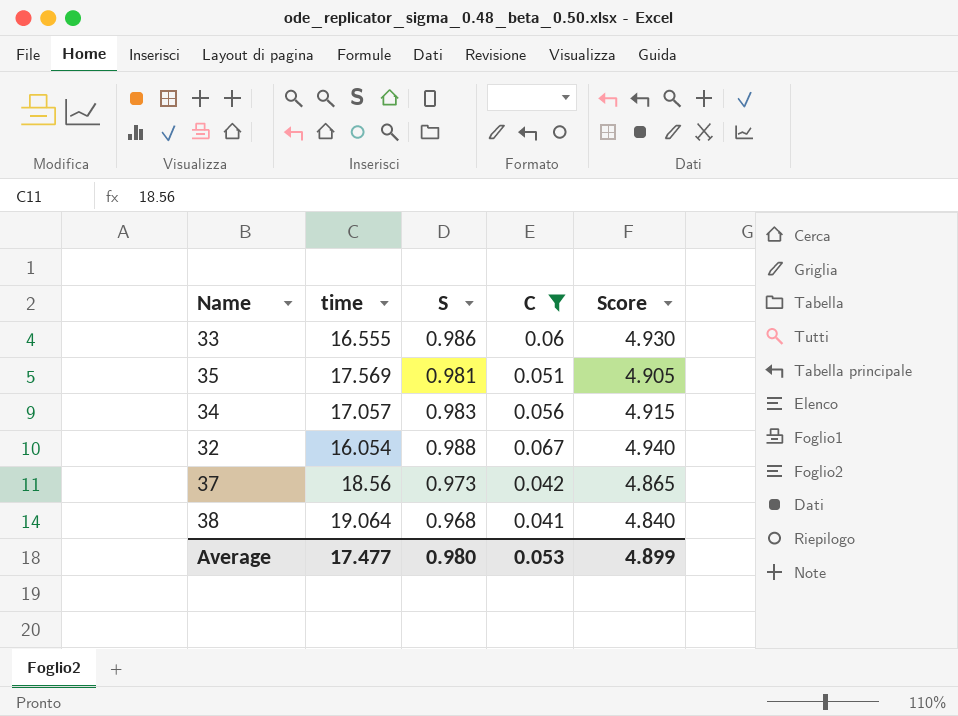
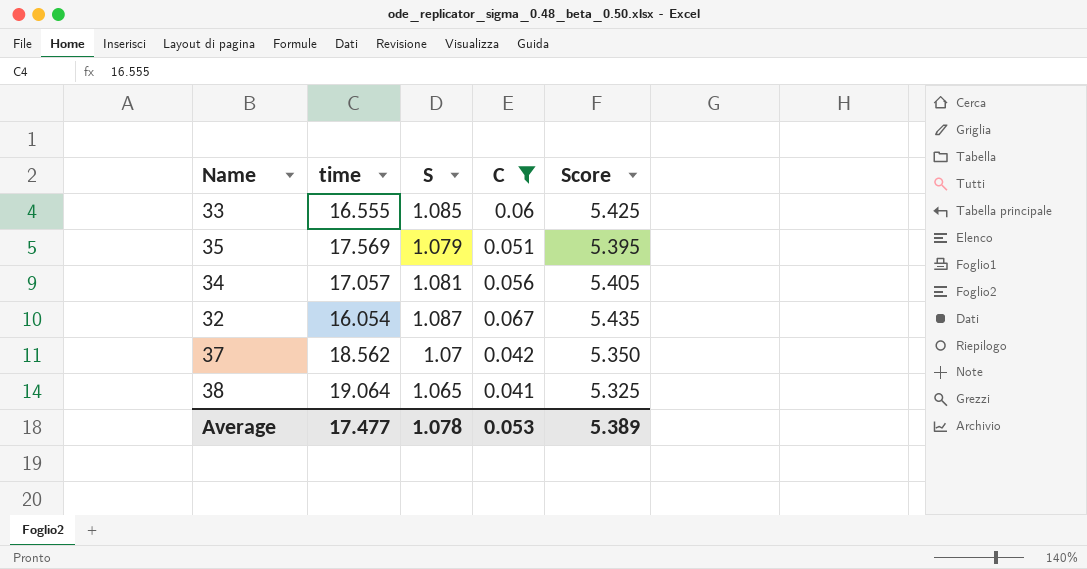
33 | S: 0.986 -> 1.085
33 | Score: 4.930 -> 5.425
35 | S: 0.981 -> 1.079
35 | Score: 4.905 -> 5.395
34 | S: 0.983 -> 1.081
34 | Score: 4.915 -> 5.405
32 | S: 0.988 -> 1.087
32 | Score: 4.940 -> 5.435
37 | time: 18.56 -> 18.562
37 | S: 0.973 -> 1.07
37 | Score: 4.865 -> 5.350
38 | S: 0.968 -> 1.065
38 | Score: 4.840 -> 5.325
Average | S: 0.980 -> 1.078
Average | Score: 4.899 -> 5.389

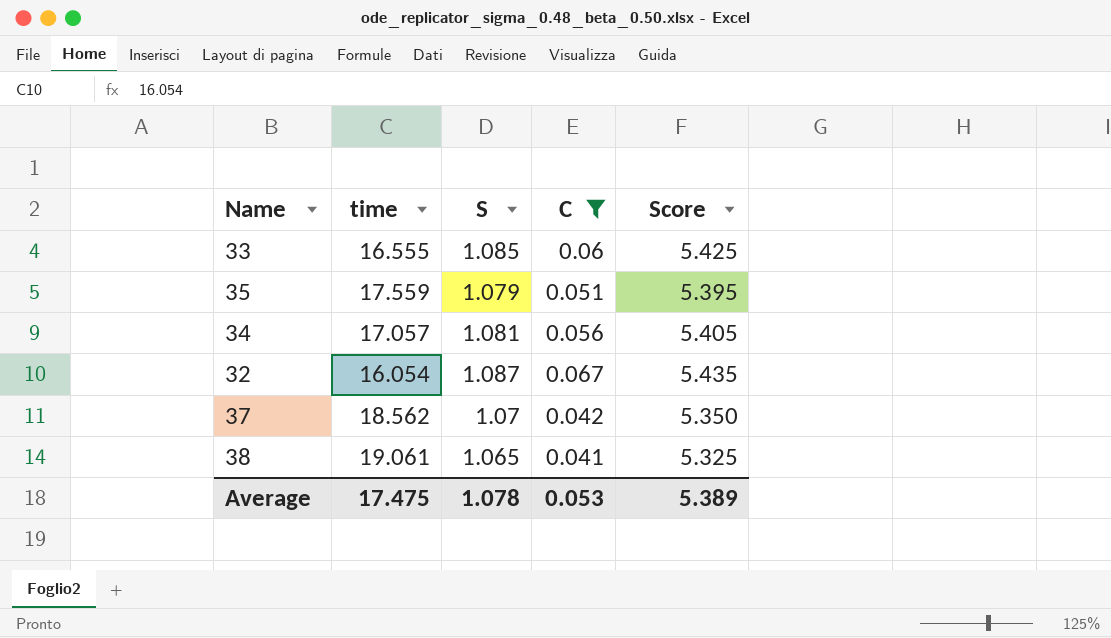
35 | time: 17.569 -> 17.559
38 | time: 19.064 -> 19.061
Average | time: 17.477 -> 17.475

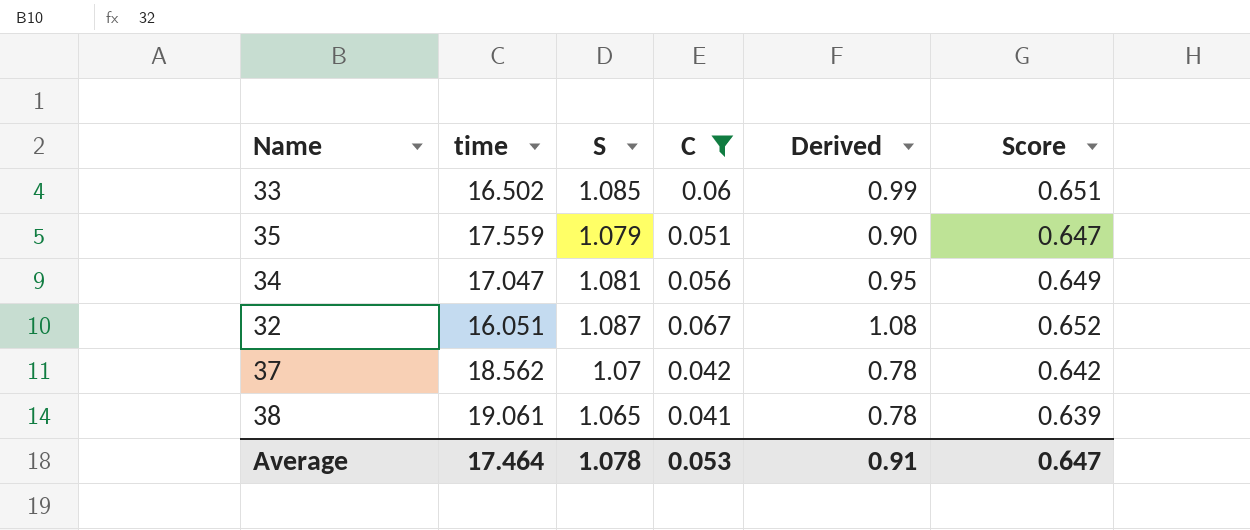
column Derived | formula: none -> [time] * [C]
column Score | formula: [S] * 5 -> [S] * 0.6
33 | time: 16.555 -> 16.502
34 | time: 17.057 -> 17.047
32 | time: 16.054 -> 16.051
Average | time: 17.475 -> 17.464
Average | Score: 5.389 -> 0.647

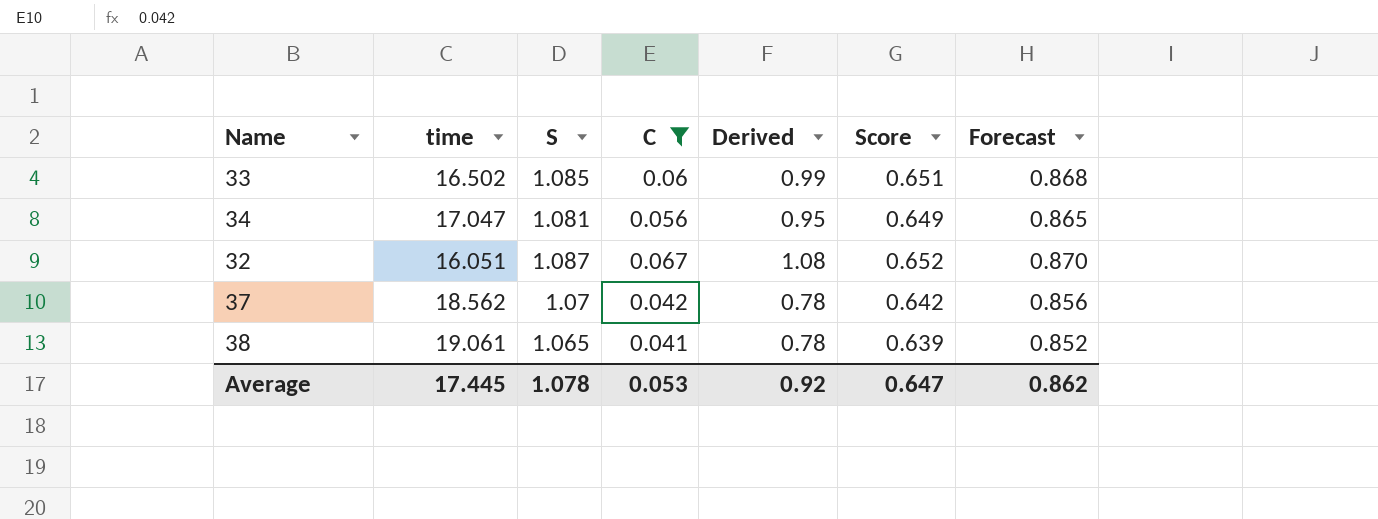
column Forecast | formula: none -> [S] * 0.8
row 35: 17.559 | 1.079 | 0.051 | 0.90 | 0.647 -> none
Average | time: 17.464 -> 17.445
Average | Derived: 0.91 -> 0.92

